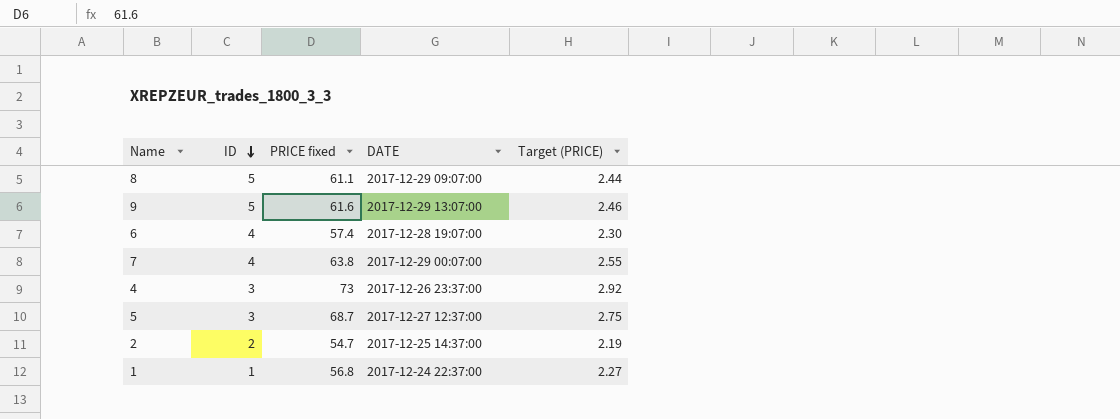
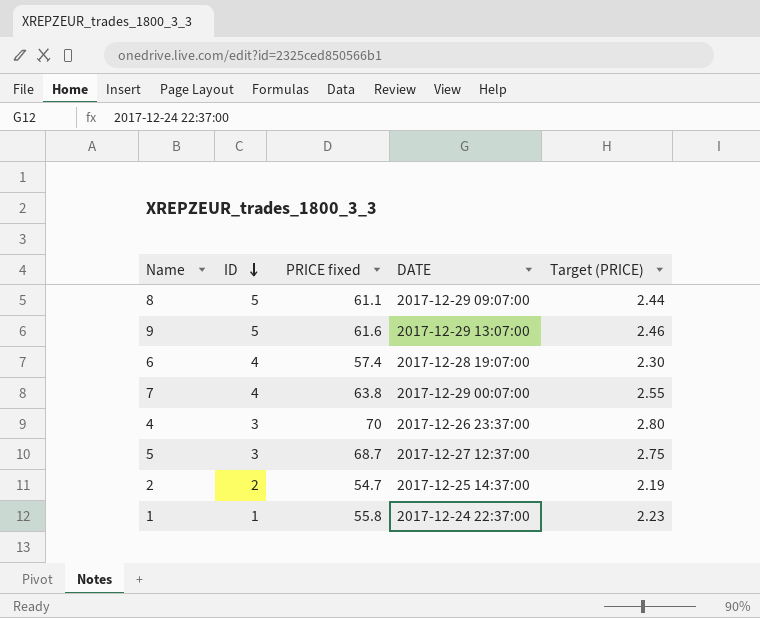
4 | PRICE fixed: 73 -> 70
4 | Target (PRICE): 2.92 -> 2.80
1 | PRICE fixed: 56.8 -> 55.8
1 | Target (PRICE): 2.27 -> 2.23

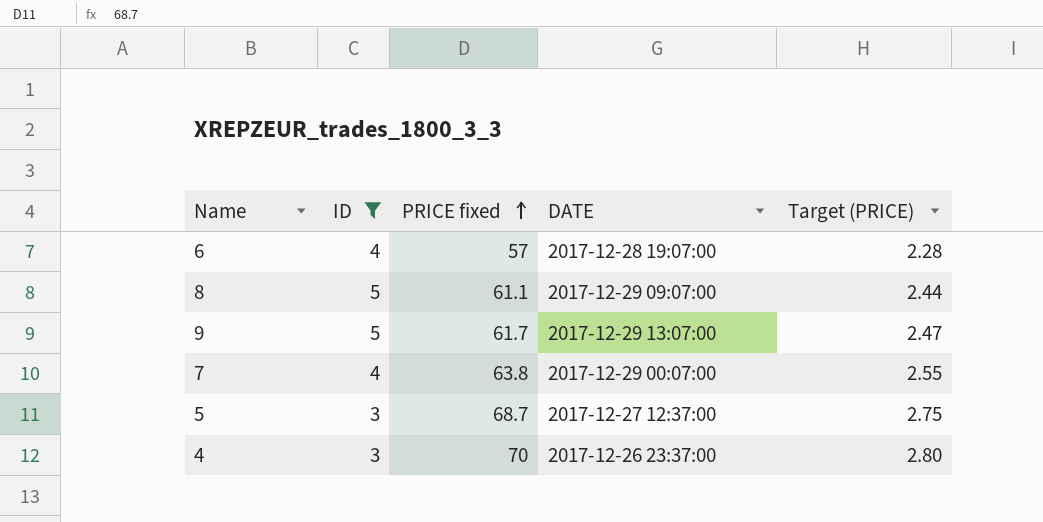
filter: none -> ID >= 3
row order: ID descending -> PRICE fixed ascending
6 | PRICE fixed: 57.4 -> 57
6 | Target (PRICE): 2.30 -> 2.28
9 | PRICE fixed: 61.6 -> 61.7
9 | Target (PRICE): 2.46 -> 2.47

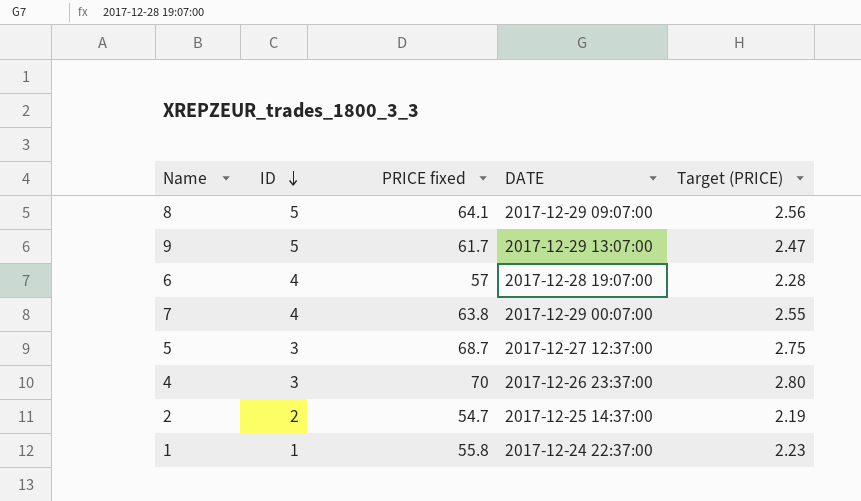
filter: ID >= 3 -> none
row order: PRICE fixed ascending -> ID descending
8 | PRICE fixed: 61.1 -> 64.1
8 | Target (PRICE): 2.44 -> 2.56

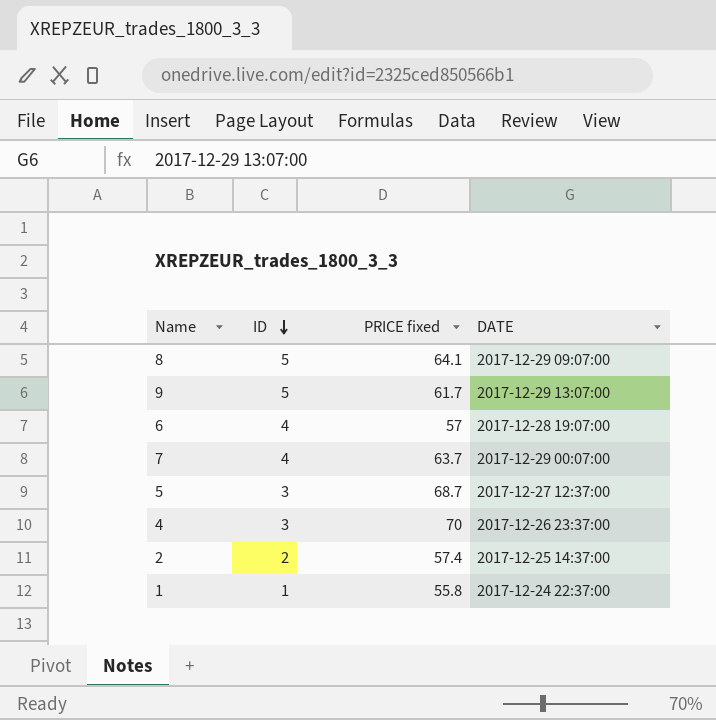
column Target (PRICE) | formula: [PRICE fixed] * 0.04 -> none
7 | PRICE fixed: 63.8 -> 63.7
2 | PRICE fixed: 54.7 -> 57.4

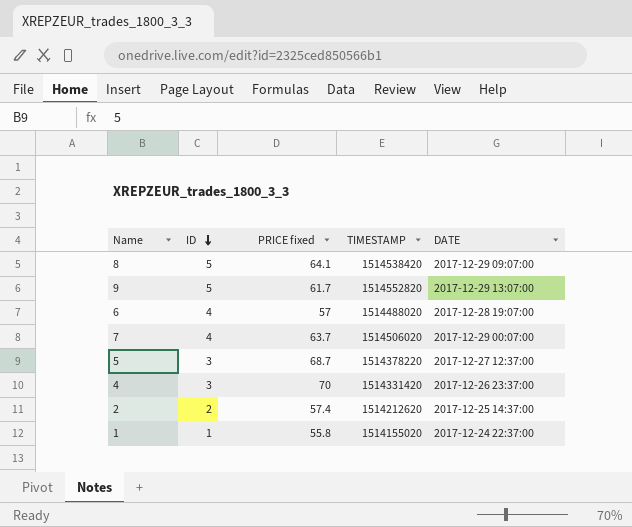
column TIMESTAMP | position: none -> 4

